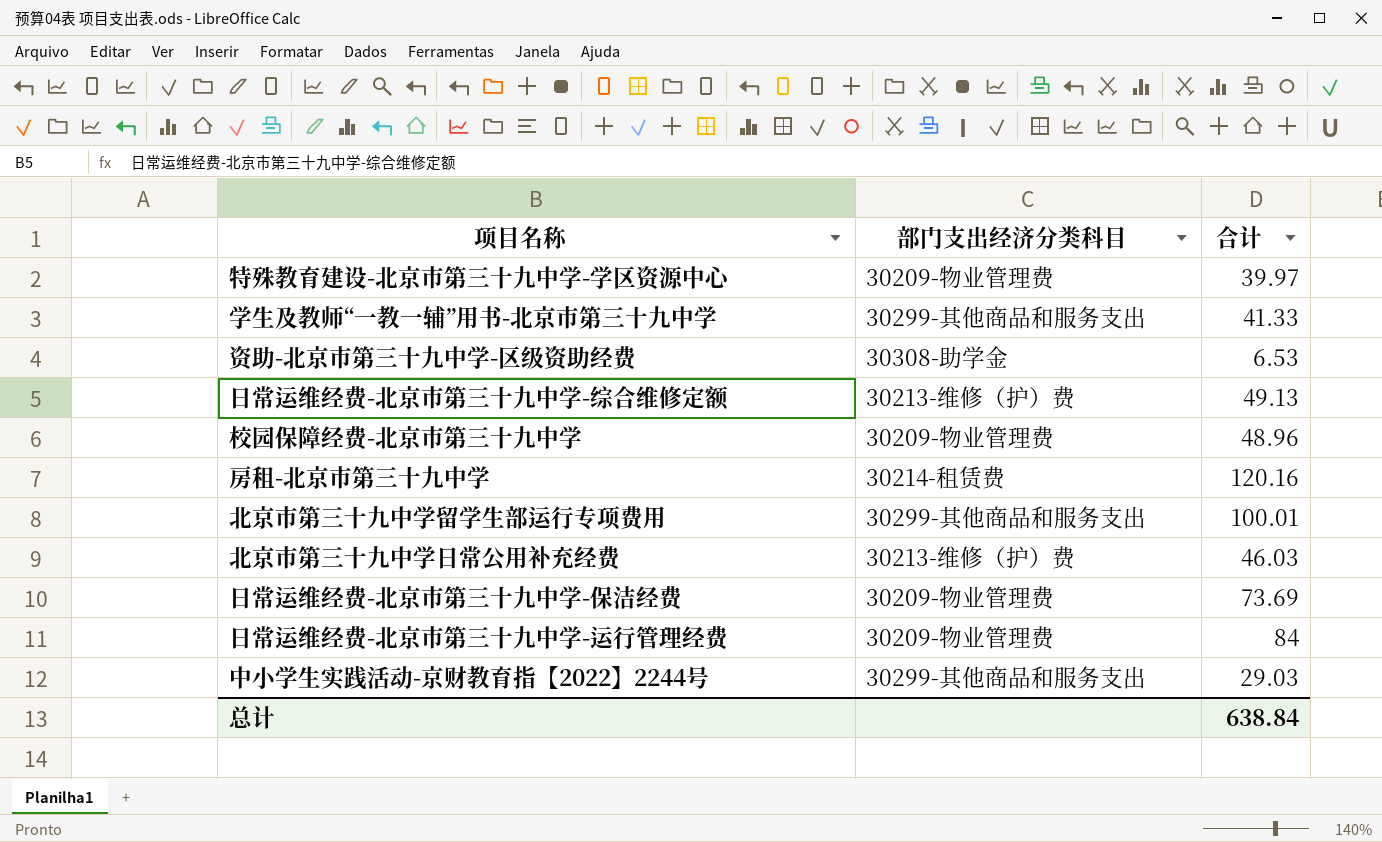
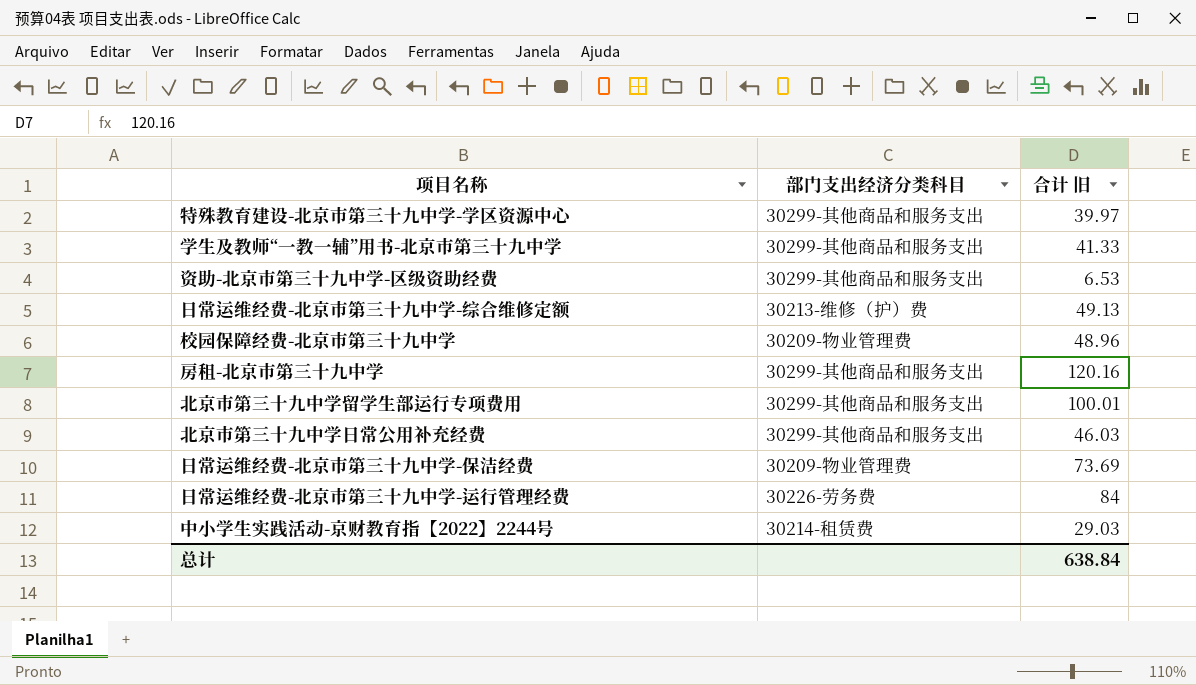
column name: 合计 -> 合计 旧
特殊教育建设-北京市第三十九中学-学区资源中心 | 部门支出经济分类科目: 30209-物业管理费 -> 30299-其他商品和服务支出
资助-北京市第三十九中学-区级资助经费 | 部门支出经济分类科目: 30308-助学金 -> 30299-其他商品和服务支出
房租-北京市第三十九中学 | 部门支出经济分类科目: 30214-租赁费 -> 30299-其他商品和服务支出
北京市第三十九中学日常公用补充经费 | 部门支出经济分类科目: 30213-维修（护）费 -> 30299-其他商品和服务支出
日常运维经费-北京市第三十九中学-运行管理经费 | 部门支出经济分类科目: 30209-物业管理费 -> 30226-劳务费
中小学生实践活动-京财教育指【2022】2244号 | 部门支出经济分类科目: 30299-其他商品和服务支出 -> 30214-租赁费

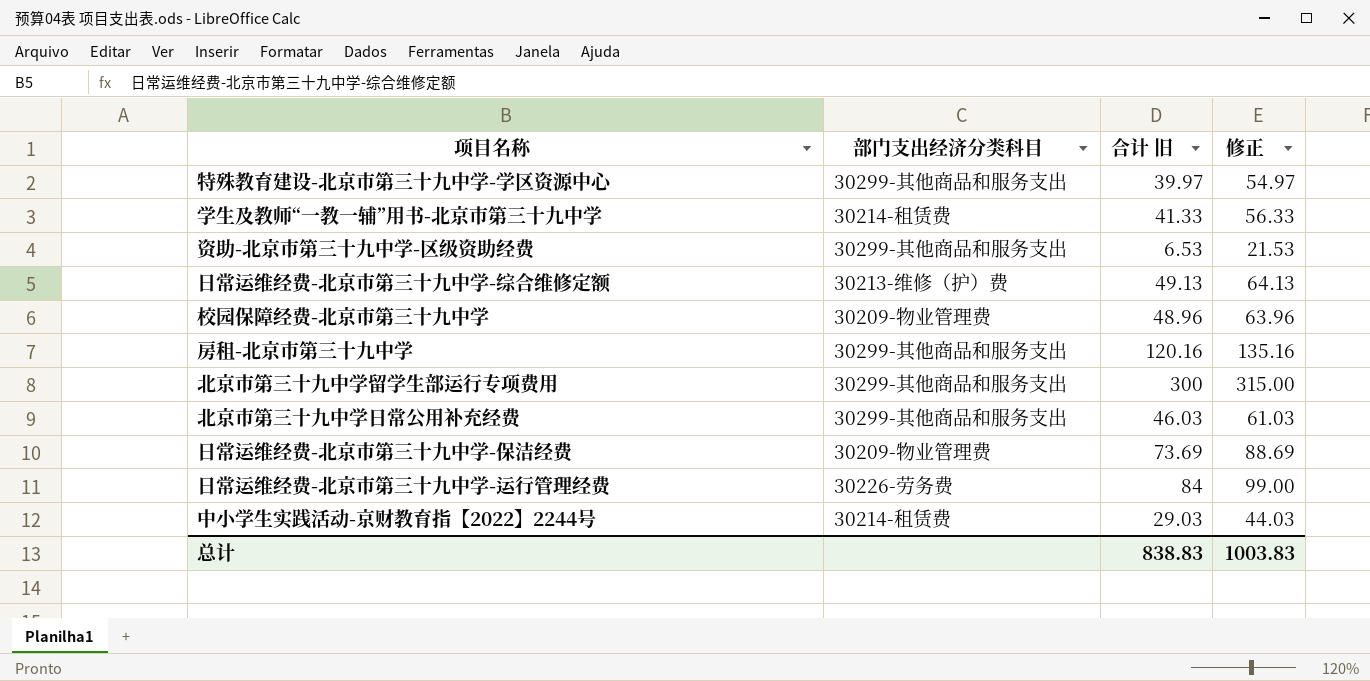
column 修正 | formula: none -> [合计 旧] + 15
学生及教师“一教一辅”用书-北京市第三十九中学 | 部门支出经济分类科目: 30299-其他商品和服务支出 -> 30214-租赁费
北京市第三十九中学留学生部运行专项费用 | 合计 旧: 100.01 -> 300
总计 | 合计 旧: 638.84 -> 838.83

